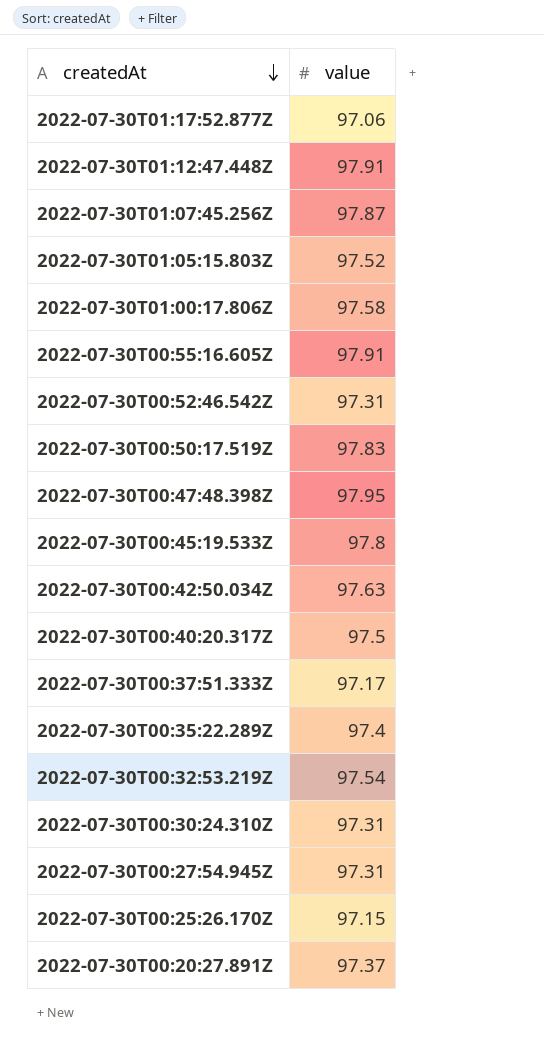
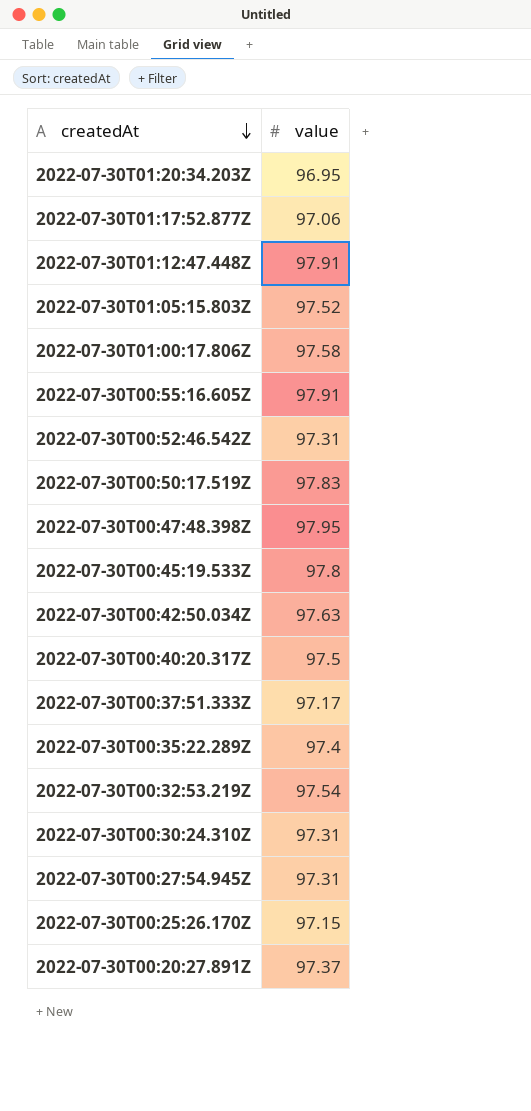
row 2022-07-30T01:07:45.256Z: 97.87 -> none
row 2022-07-30T01:20:34.203Z: none -> 96.95

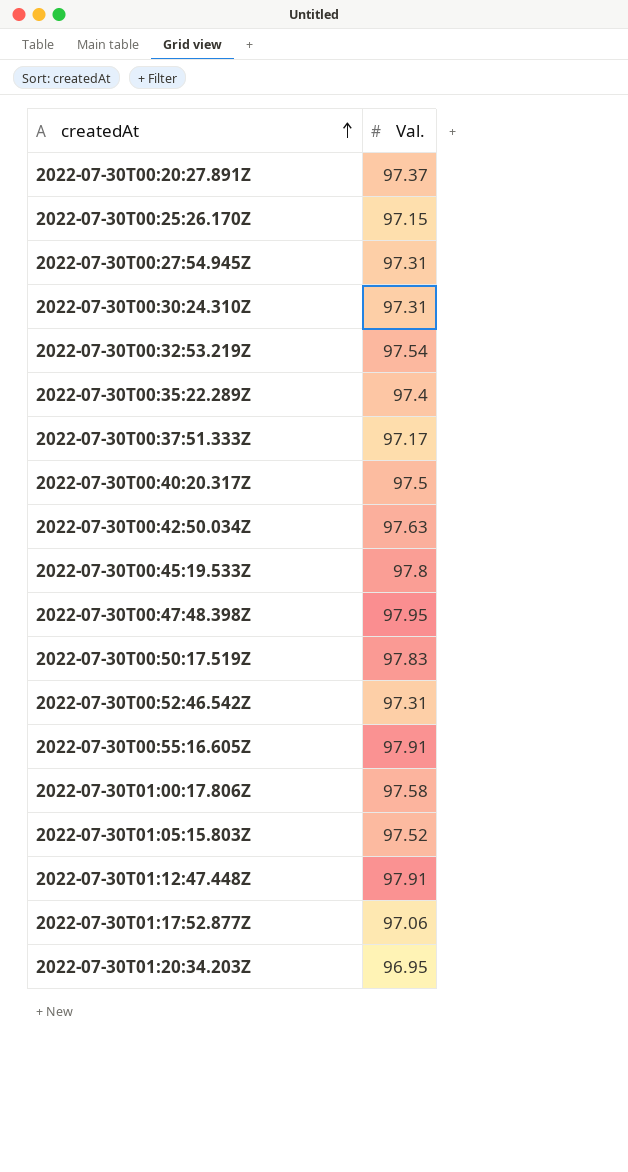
row order: createdAt descending -> createdAt ascending
column name: value -> Val.

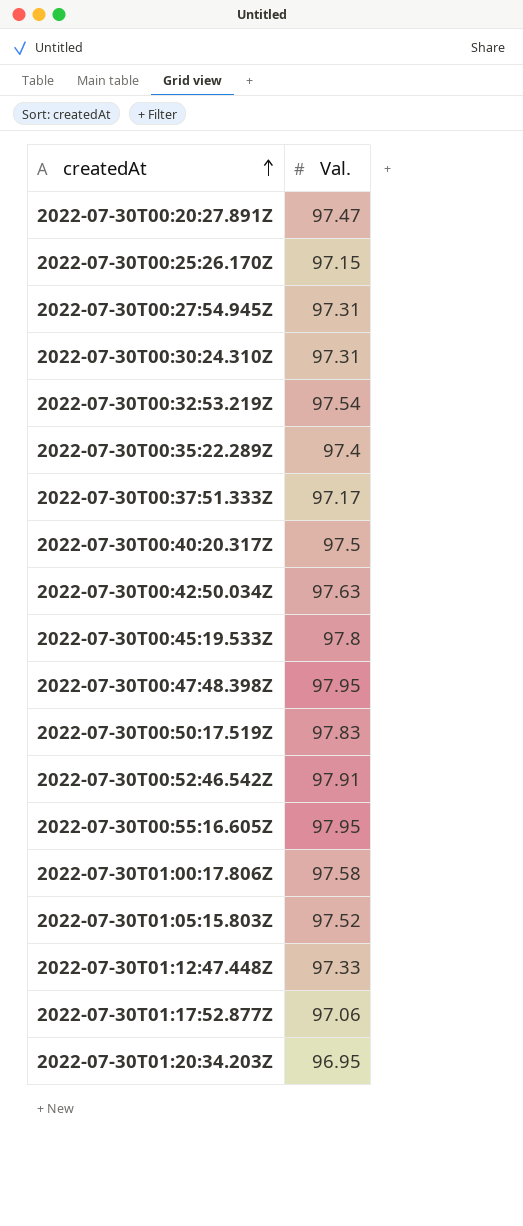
2022-07-30T00:20:27.891Z | Val.: 97.37 -> 97.47
2022-07-30T00:52:46.542Z | Val.: 97.31 -> 97.91
2022-07-30T00:55:16.605Z | Val.: 97.91 -> 97.95
2022-07-30T01:12:47.448Z | Val.: 97.91 -> 97.33

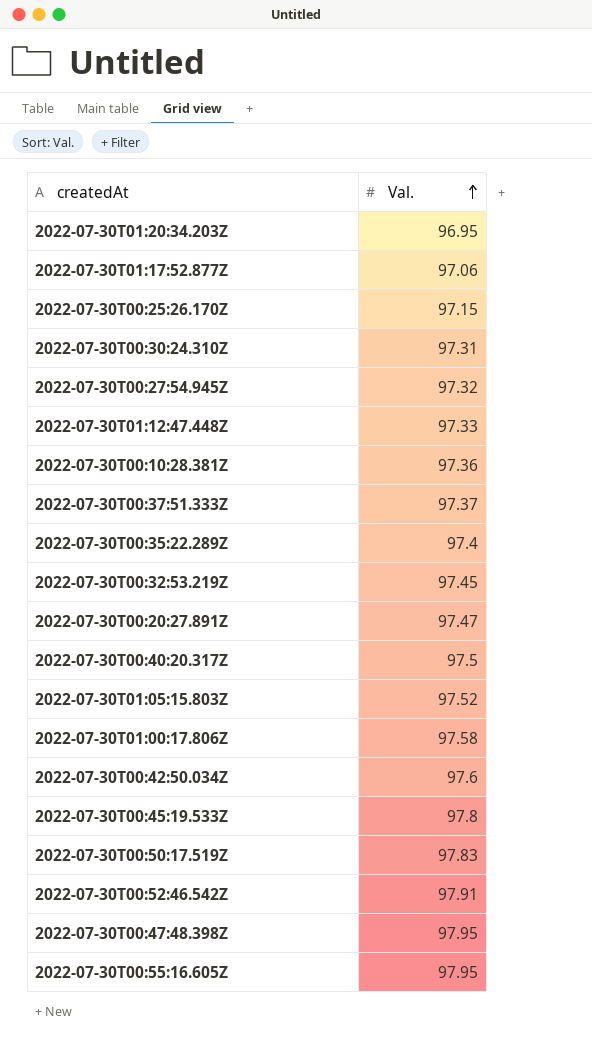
row order: createdAt ascending -> Val. ascending
2022-07-30T00:27:54.945Z | Val.: 97.31 -> 97.32
row 2022-07-30T00:10:28.381Z: none -> 97.36
2022-07-30T00:37:51.333Z | Val.: 97.17 -> 97.37
2022-07-30T00:32:53.219Z | Val.: 97.54 -> 97.45
2022-07-30T00:42:50.034Z | Val.: 97.63 -> 97.6

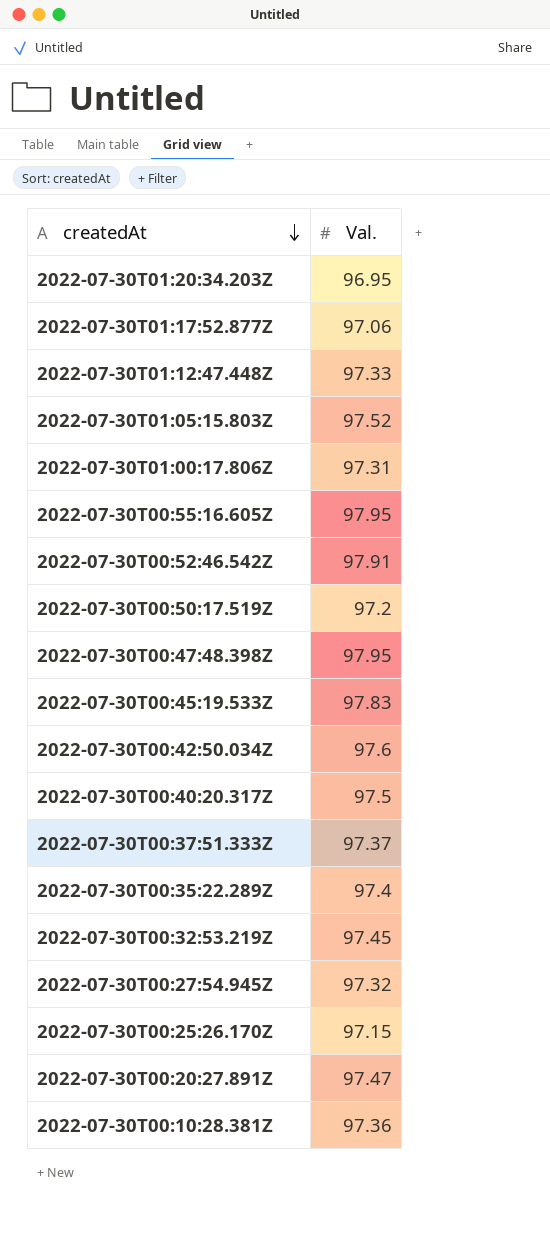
row order: Val. ascending -> createdAt descending
row 2022-07-30T00:30:24.310Z: 97.31 -> none
2022-07-30T01:00:17.806Z | Val.: 97.58 -> 97.31
2022-07-30T00:50:17.519Z | Val.: 97.83 -> 97.2
2022-07-30T00:45:19.533Z | Val.: 97.8 -> 97.83

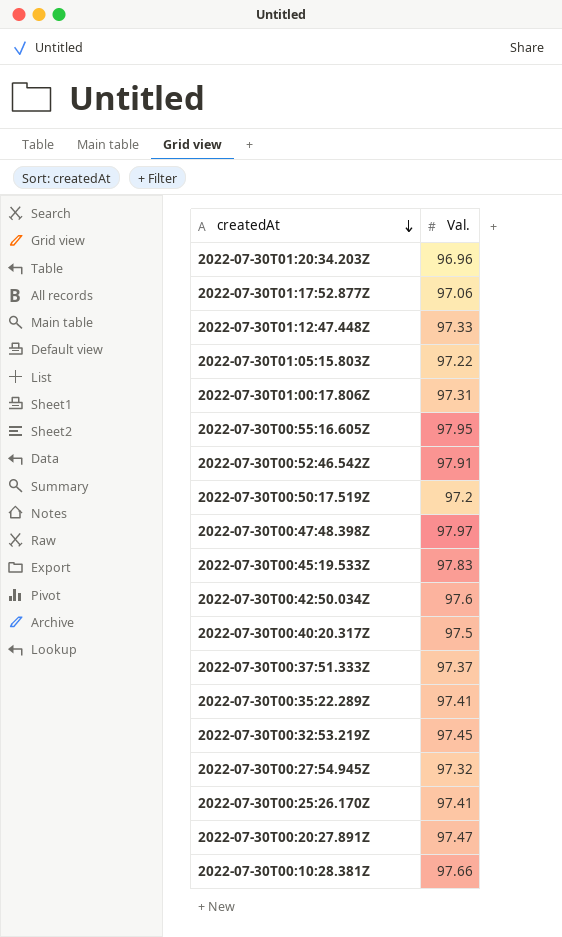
2022-07-30T01:20:34.203Z | Val.: 96.95 -> 96.96
2022-07-30T01:05:15.803Z | Val.: 97.52 -> 97.22
2022-07-30T00:47:48.398Z | Val.: 97.95 -> 97.97
2022-07-30T00:35:22.289Z | Val.: 97.4 -> 97.41
2022-07-30T00:25:26.170Z | Val.: 97.15 -> 97.41
2022-07-30T00:10:28.381Z | Val.: 97.36 -> 97.66

